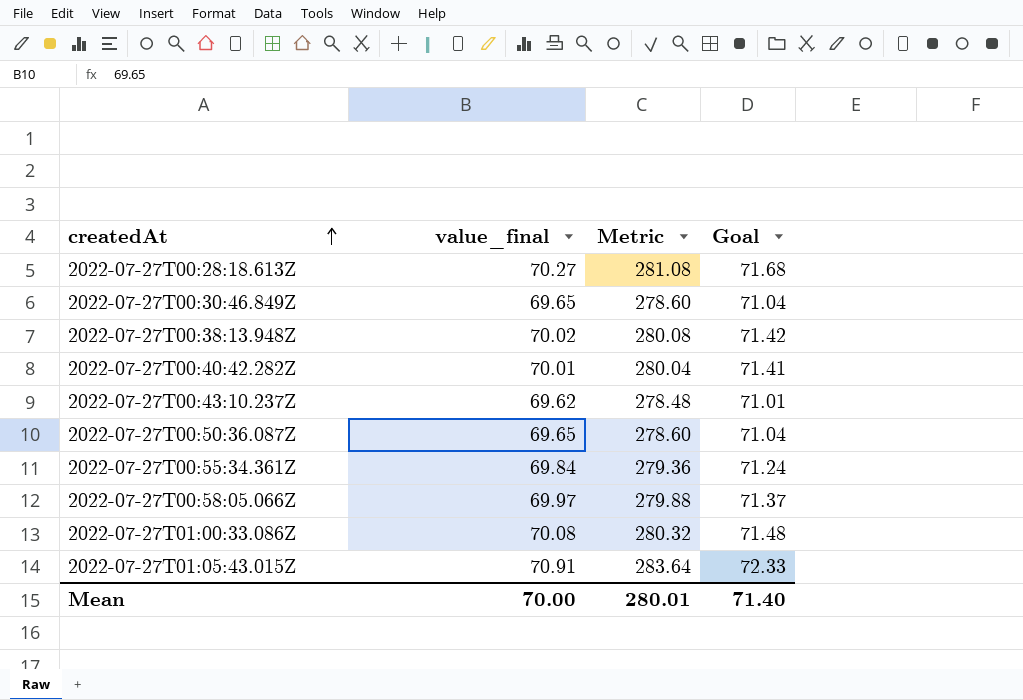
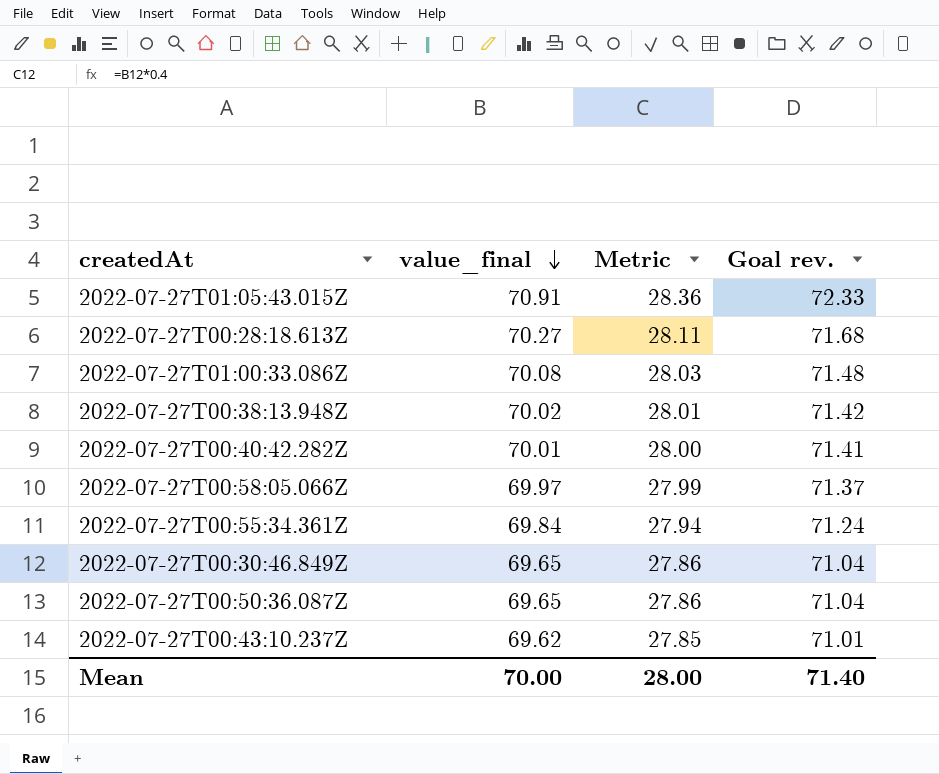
row order: createdAt ascending -> value_final descending
column Metric | formula: [value_final] * 4 -> [value_final] * 0.4
column name: Goal -> Goal rev.
Mean | Metric: 280.01 -> 28.00

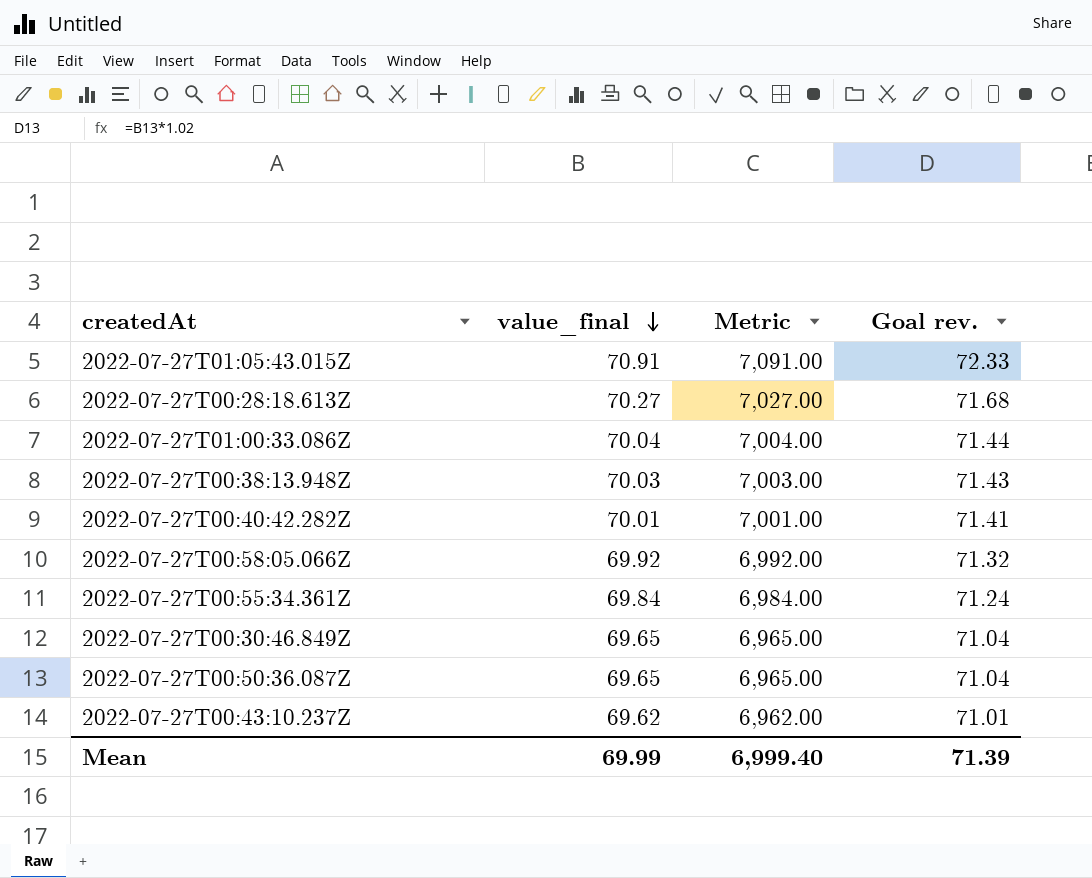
column Metric | formula: [value_final] * 0.4 -> [value_final] * 100
2022-07-27T01:00:33.086Z | value_final: 70.08 -> 70.04
2022-07-27T01:00:33.086Z | Goal rev.: 71.48 -> 71.44
2022-07-27T00:38:13.948Z | value_final: 70.02 -> 70.03
2022-07-27T00:38:13.948Z | Goal rev.: 71.42 -> 71.43
2022-07-27T00:58:05.066Z | value_final: 69.97 -> 69.92
2022-07-27T00:58:05.066Z | Goal rev.: 71.37 -> 71.32
Mean | value_final: 70.00 -> 69.99
Mean | Metric: 28.00 -> 6,999.40
Mean | Goal rev.: 71.40 -> 71.39

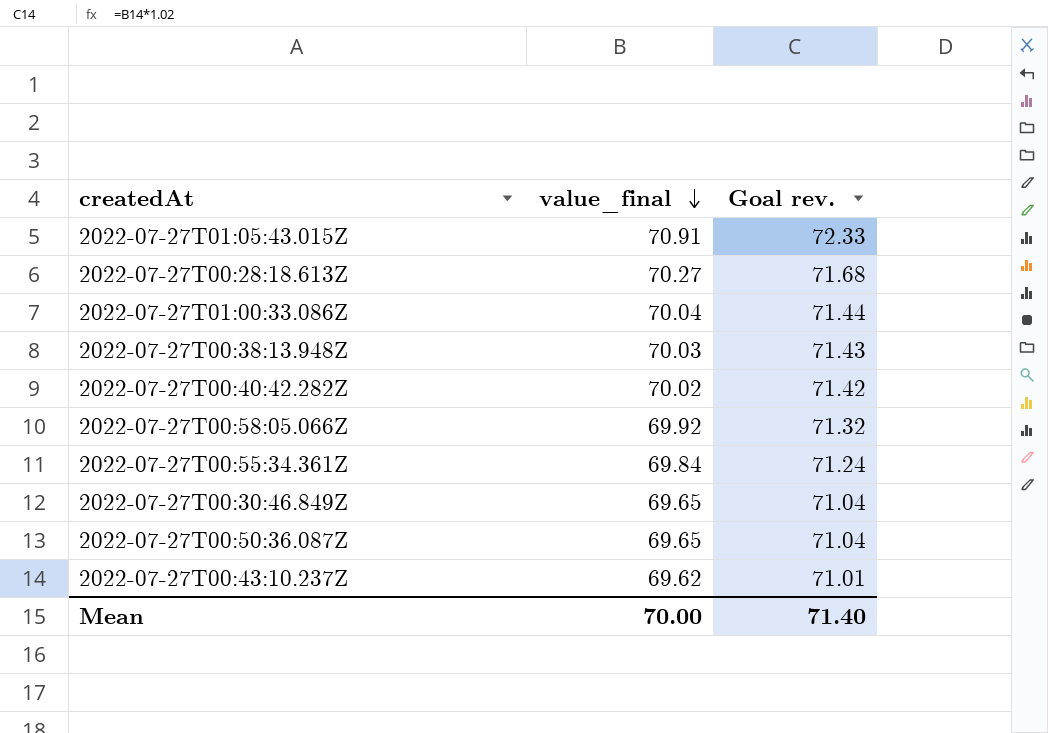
column Metric | formula: [value_final] * 100 -> none
2022-07-27T00:40:42.282Z | value_final: 70.01 -> 70.02
2022-07-27T00:40:42.282Z | Goal rev.: 71.41 -> 71.42
Mean | value_final: 69.99 -> 70.00
Mean | Goal rev.: 71.39 -> 71.40

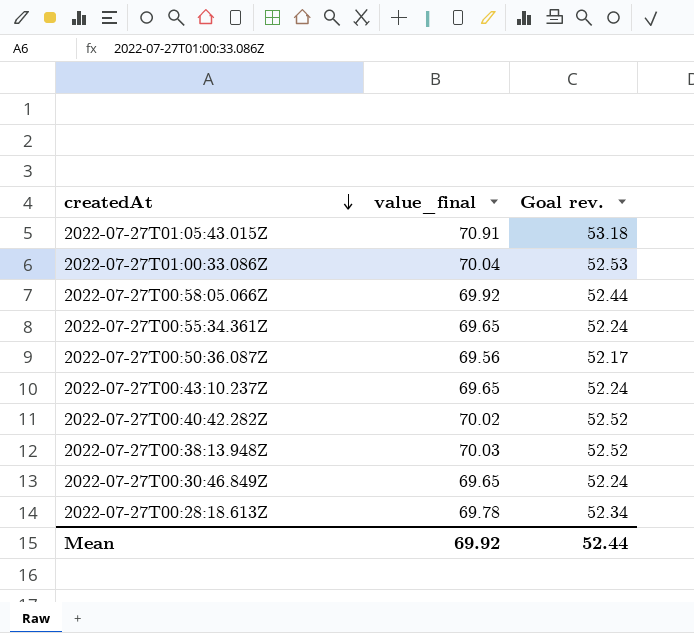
row order: value_final descending -> createdAt descending
column Goal rev. | formula: [value_final] * 1.02 -> [value_final] * 0.75
2022-07-27T00:55:34.361Z | value_final: 69.84 -> 69.65
2022-07-27T00:50:36.087Z | value_final: 69.65 -> 69.56
2022-07-27T00:43:10.237Z | value_final: 69.62 -> 69.65
2022-07-27T00:28:18.613Z | value_final: 70.27 -> 69.78
Mean | value_final: 70.00 -> 69.92
Mean | Goal rev.: 71.40 -> 52.44

